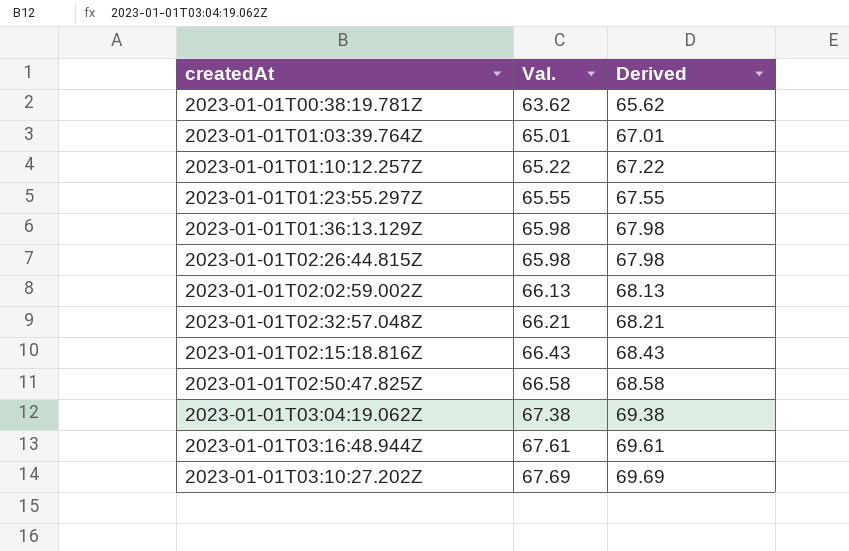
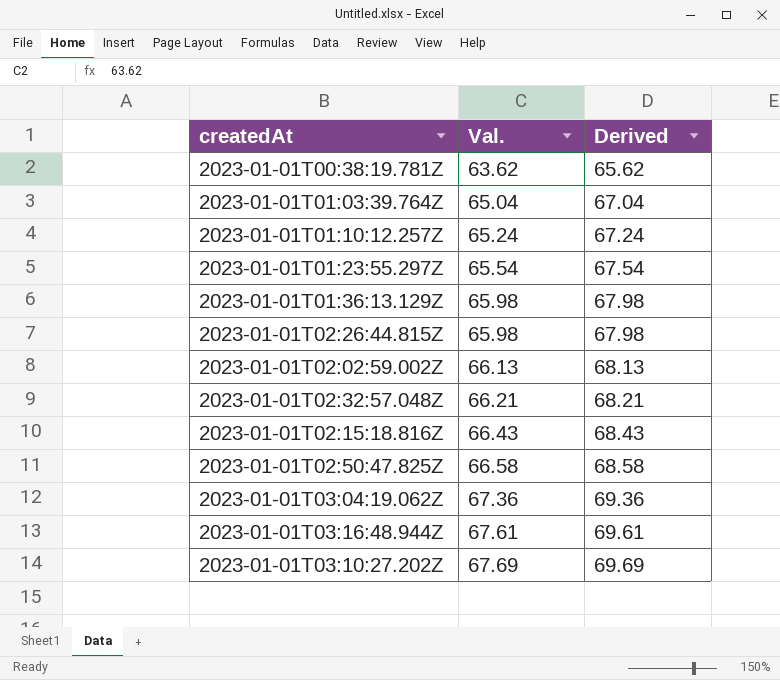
2023-01-01T01:03:39.764Z | Val.: 65.01 -> 65.04
2023-01-01T01:03:39.764Z | Derived: 67.01 -> 67.04
2023-01-01T01:10:12.257Z | Val.: 65.22 -> 65.24
2023-01-01T01:10:12.257Z | Derived: 67.22 -> 67.24
2023-01-01T01:23:55.297Z | Val.: 65.55 -> 65.54
2023-01-01T01:23:55.297Z | Derived: 67.55 -> 67.54
2023-01-01T03:04:19.062Z | Val.: 67.38 -> 67.36
2023-01-01T03:04:19.062Z | Derived: 69.38 -> 69.36

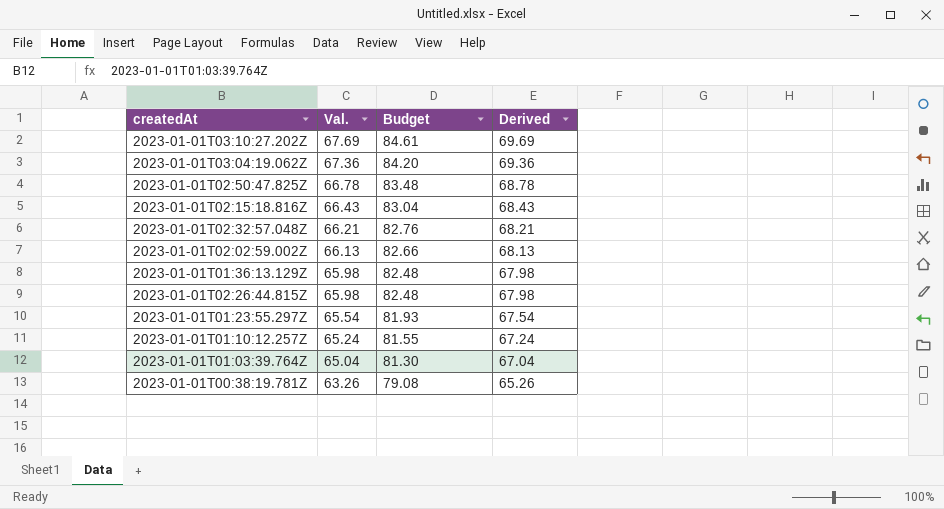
row order: Val. ascending -> Val. descending
column Budget | formula: none -> [Val.] * 1.25
row 2023-01-01T03:16:48.944Z: 67.61 | 69.61 -> none
2023-01-01T02:50:47.825Z | Val.: 66.58 -> 66.78
2023-01-01T02:50:47.825Z | Derived: 68.58 -> 68.78
2023-01-01T00:38:19.781Z | Val.: 63.62 -> 63.26
2023-01-01T00:38:19.781Z | Derived: 65.62 -> 65.26

